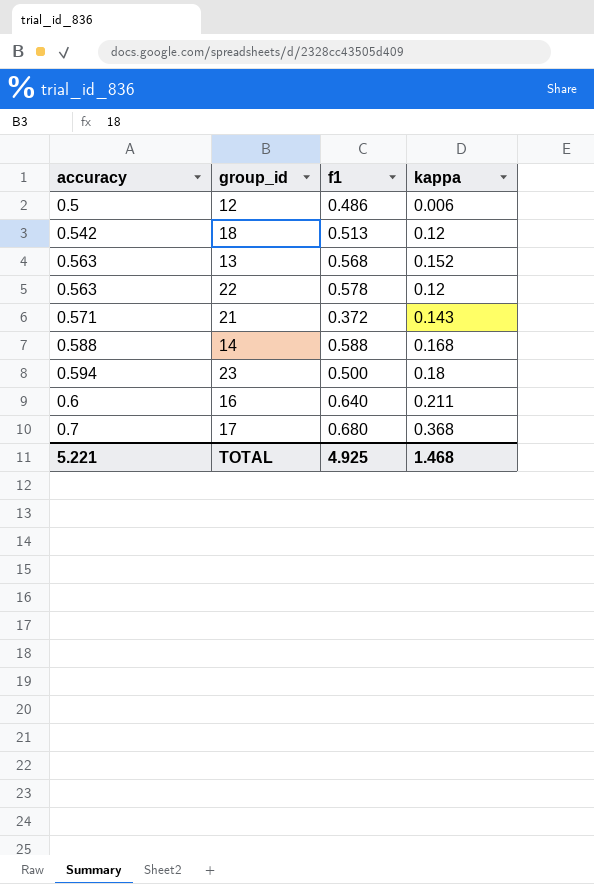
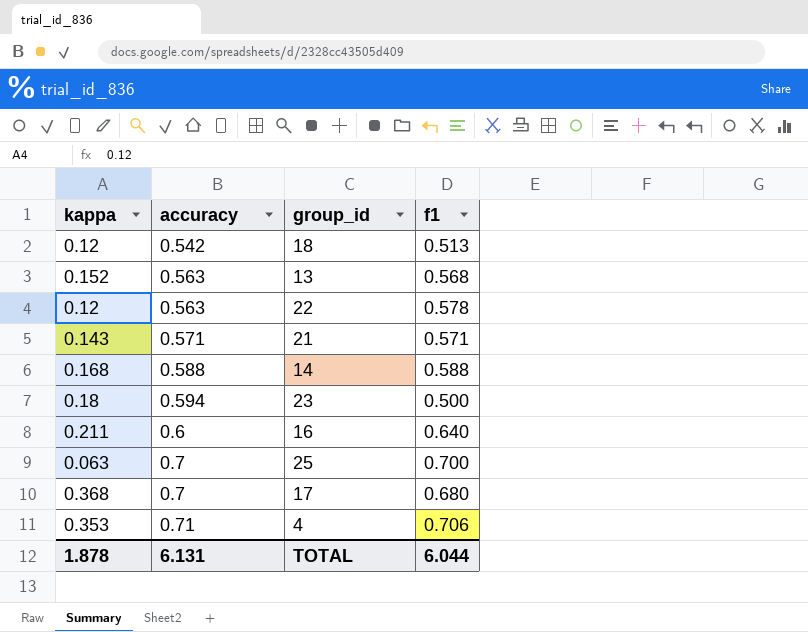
column kappa | position: 4 -> 1
row 12: 0.5 | 0.486 | 0.006 -> none
21 | f1: 0.372 -> 0.571
row 25: none -> 0.063 | 0.7 | 0.700
row 4: none -> 0.353 | 0.71 | 0.706
TOTAL | kappa: 1.468 -> 1.878
TOTAL | accuracy: 5.221 -> 6.131
TOTAL | f1: 4.925 -> 6.044

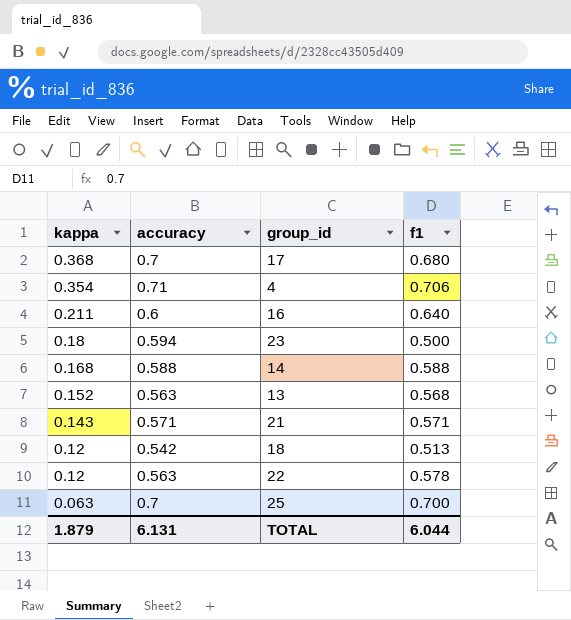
row order: accuracy ascending -> kappa descending
4 | kappa: 0.353 -> 0.354
TOTAL | kappa: 1.878 -> 1.879

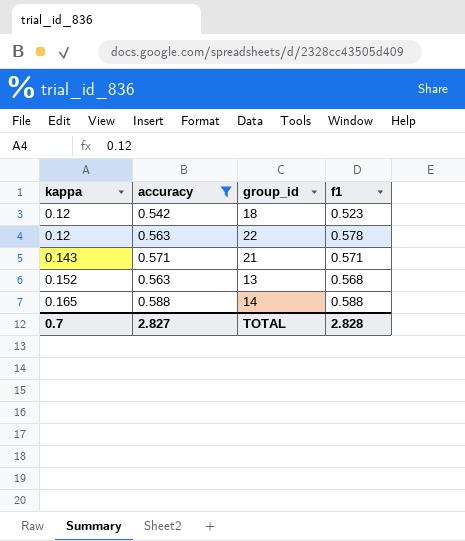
filter: none -> accuracy <= 0.588
row order: kappa descending -> kappa ascending
18 | f1: 0.513 -> 0.523
14 | kappa: 0.168 -> 0.165
TOTAL | kappa: 1.879 -> 0.7
TOTAL | accuracy: 6.131 -> 2.827
TOTAL | f1: 6.044 -> 2.828

